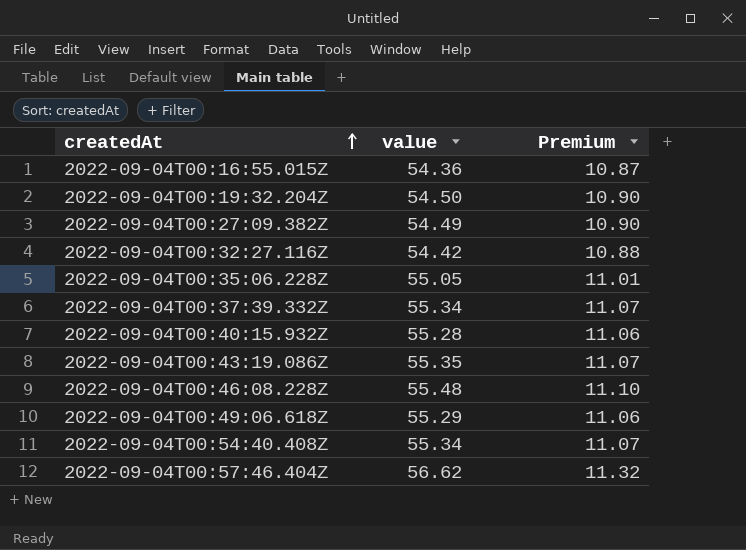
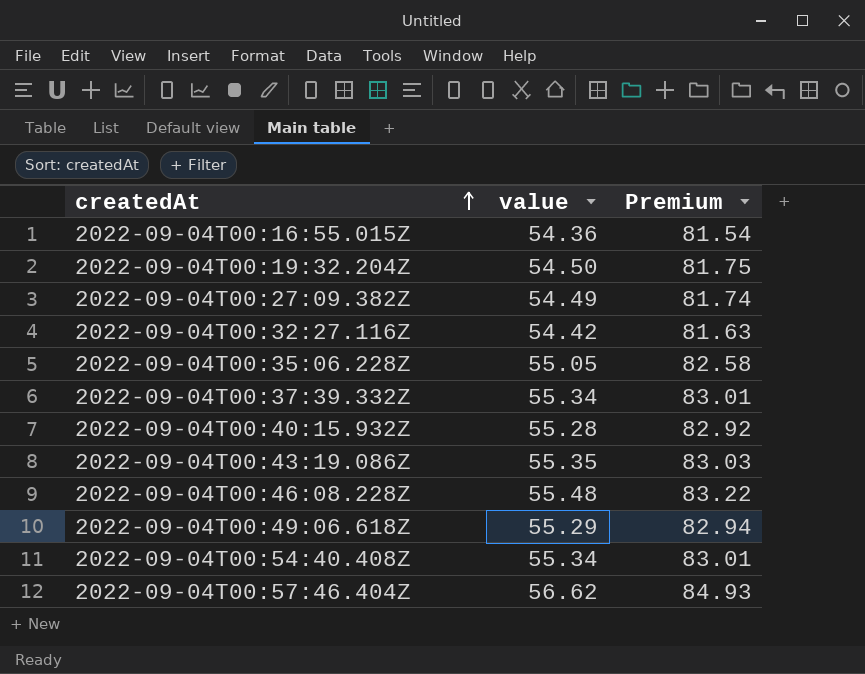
column Premium | formula: [value] * 0.2 -> [value] * 1.5

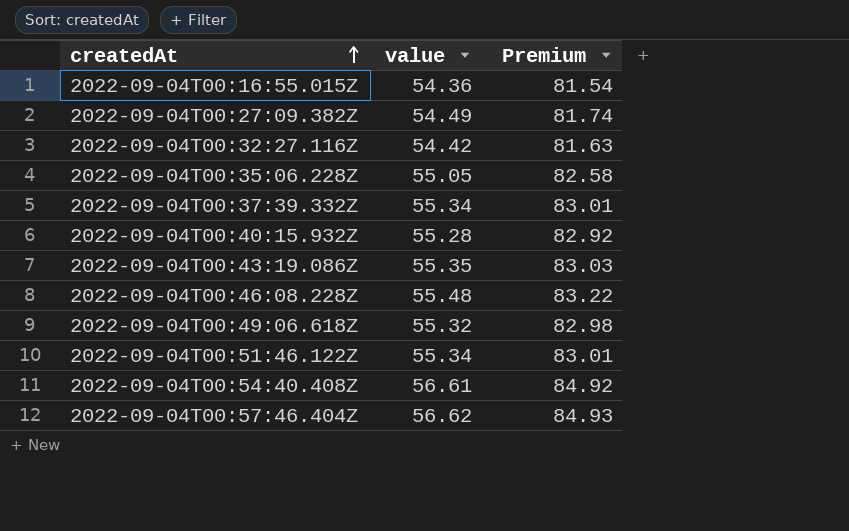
row 2022-09-04T00:19:32.204Z: 54.50 | 81.75 -> none
2022-09-04T00:49:06.618Z | value: 55.29 -> 55.32
2022-09-04T00:49:06.618Z | Premium: 82.94 -> 82.98
row 2022-09-04T00:51:46.122Z: none -> 55.34 | 83.01
2022-09-04T00:54:40.408Z | value: 55.34 -> 56.61
2022-09-04T00:54:40.408Z | Premium: 83.01 -> 84.92

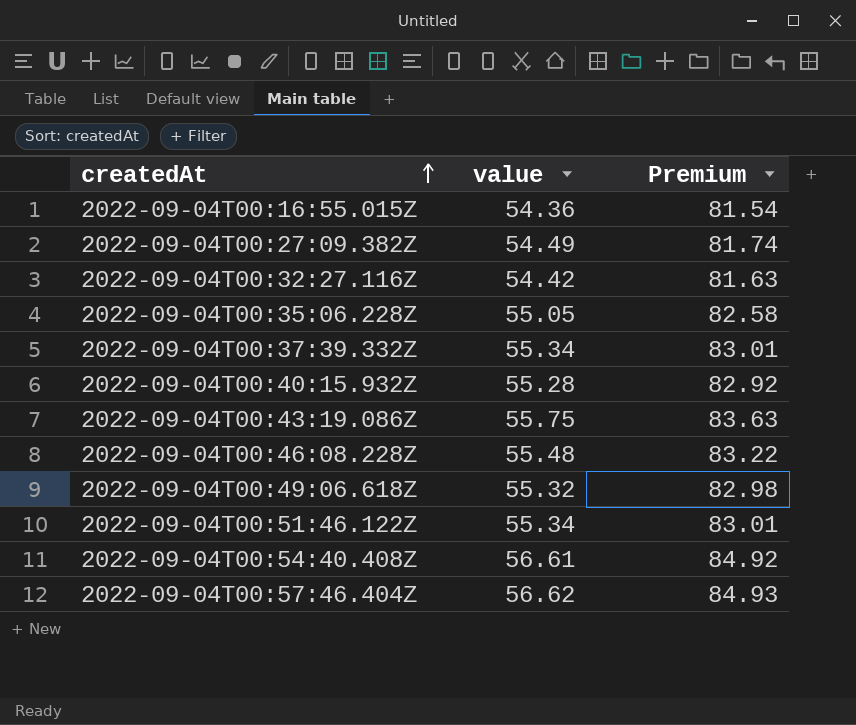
2022-09-04T00:43:19.086Z | value: 55.35 -> 55.75
2022-09-04T00:43:19.086Z | Premium: 83.03 -> 83.63

